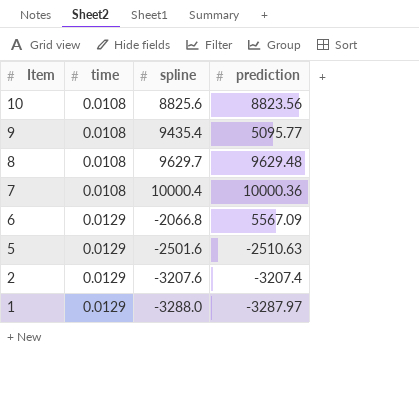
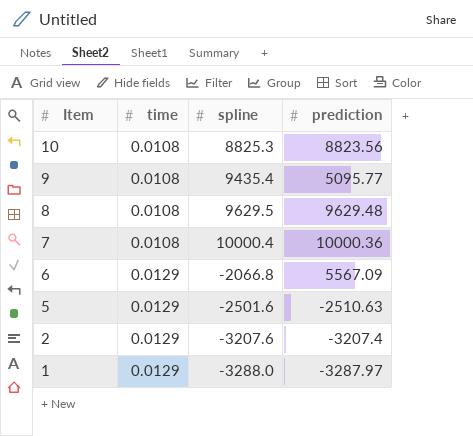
10 | spline: 8825.6 -> 8825.3
8 | spline: 9629.7 -> 9629.5

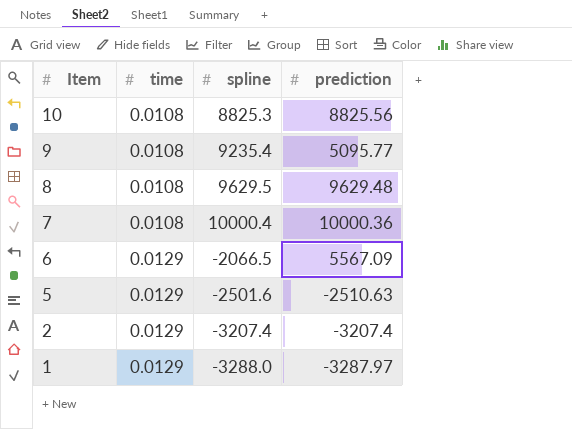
10 | prediction: 8823.56 -> 8825.56
9 | spline: 9435.4 -> 9235.4
6 | spline: -2066.8 -> -2066.5
2 | spline: -3207.6 -> -3207.4

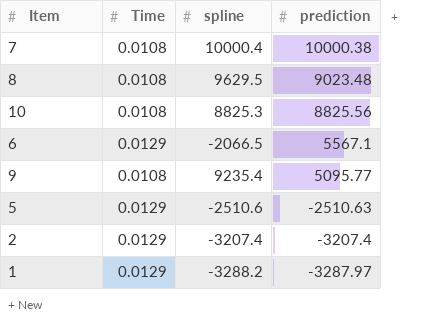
row order: Item descending -> prediction descending
column name: time -> Time
7 | prediction: 10000.36 -> 10000.38
8 | prediction: 9629.48 -> 9023.48
6 | prediction: 5567.09 -> 5567.1
5 | spline: -2501.6 -> -2510.6
1 | spline: -3288.0 -> -3288.2

